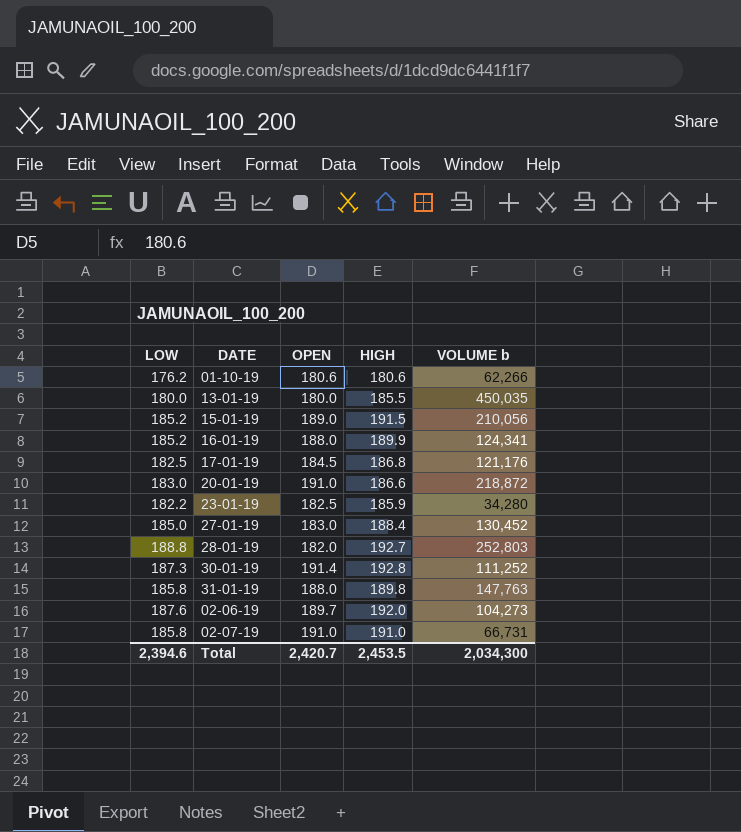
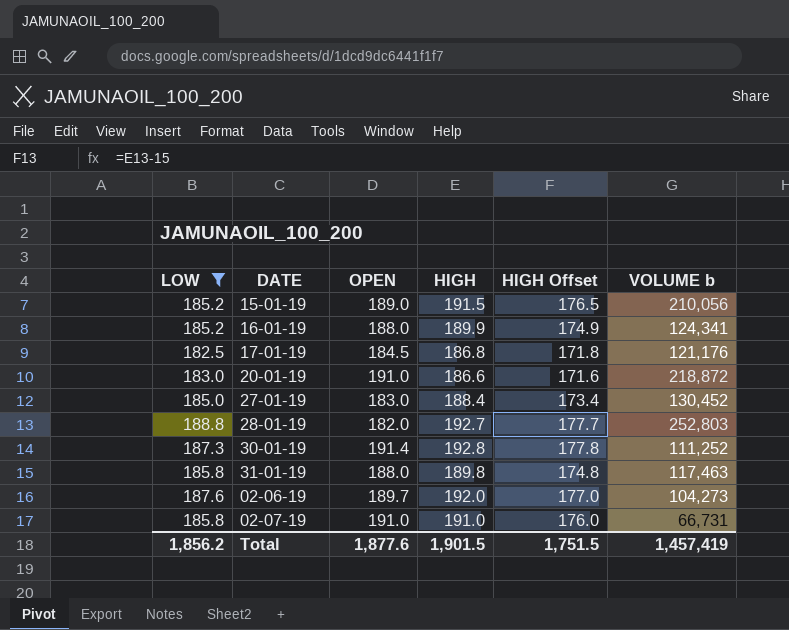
filter: none -> LOW >= 182.5
column HIGH Offset | formula: none -> [HIGH] - 15
31-01-19 | VOLUME b: 147,763 -> 117,463
Total | LOW: 2,394.6 -> 1,856.2
Total | OPEN: 2,420.7 -> 1,877.6
Total | HIGH: 2,453.5 -> 1,901.5
Total | VOLUME b: 2,034,300 -> 1,457,419

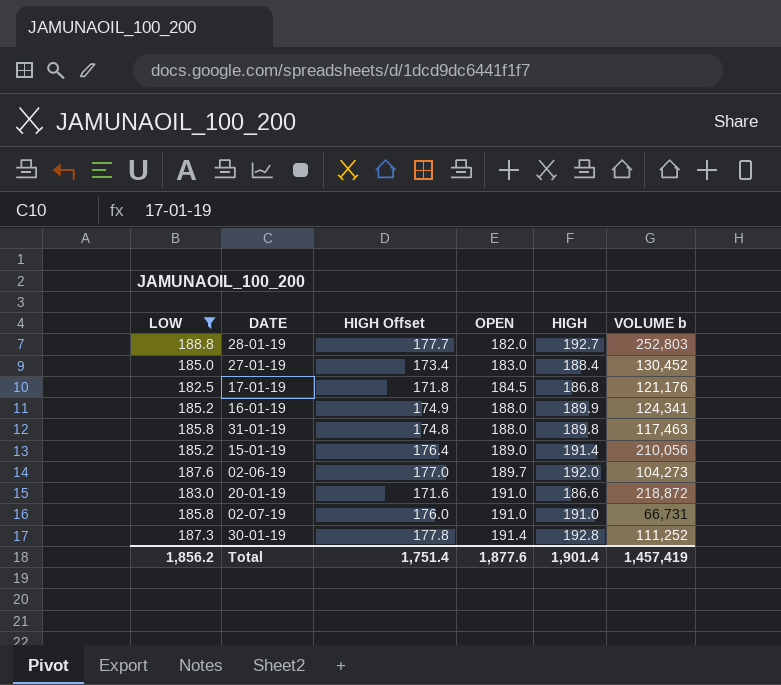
row order: none -> OPEN ascending
column HIGH Offset | position: 5 -> 3
15-01-19 | HIGH Offset: 176.5 -> 176.4
15-01-19 | HIGH: 191.5 -> 191.4
Total | HIGH Offset: 1,751.5 -> 1,751.4
Total | HIGH: 1,901.5 -> 1,901.4

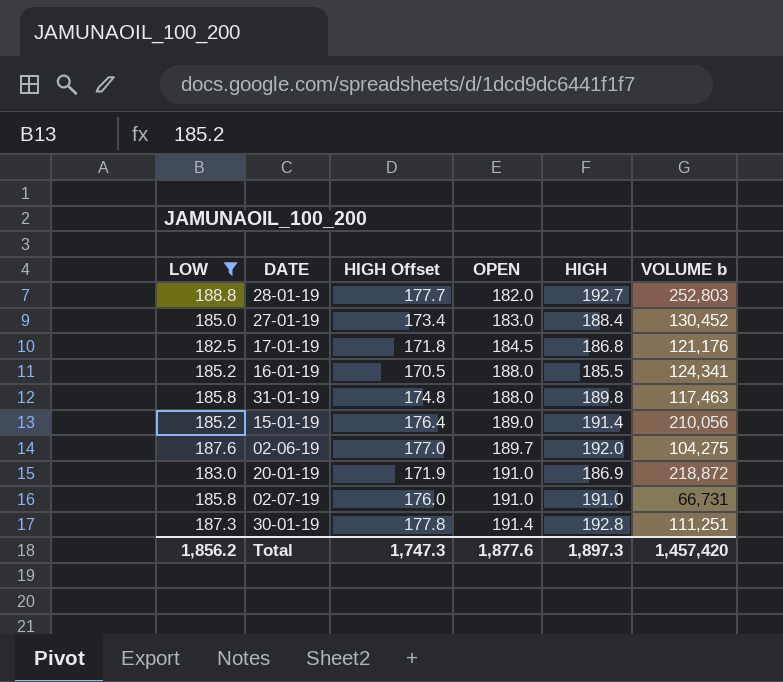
16-01-19 | HIGH Offset: 174.9 -> 170.5
16-01-19 | HIGH: 189.9 -> 185.5
02-06-19 | VOLUME b: 104,273 -> 104,275
20-01-19 | HIGH Offset: 171.6 -> 171.9
20-01-19 | HIGH: 186.6 -> 186.9
30-01-19 | VOLUME b: 111,252 -> 111,251
Total | HIGH Offset: 1,751.4 -> 1,747.3
Total | HIGH: 1,901.4 -> 1,897.3
Total | VOLUME b: 1,457,419 -> 1,457,420

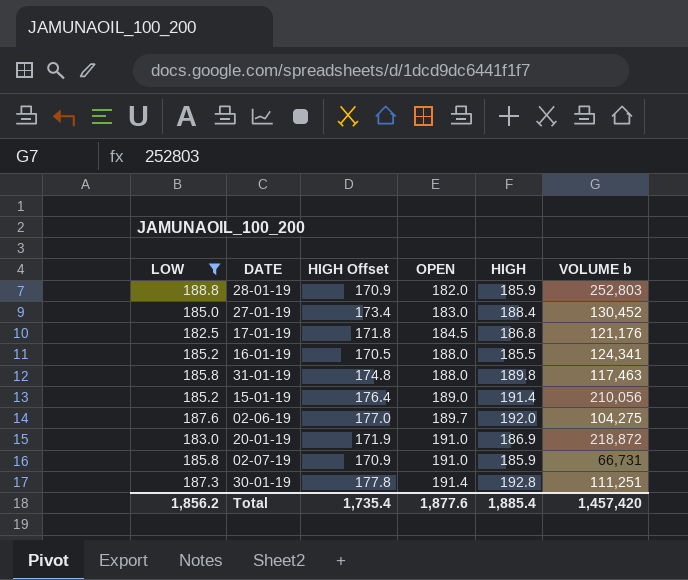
28-01-19 | HIGH Offset: 177.7 -> 170.9
28-01-19 | HIGH: 192.7 -> 185.9
02-07-19 | HIGH Offset: 176.0 -> 170.9
02-07-19 | HIGH: 191.0 -> 185.9
Total | HIGH Offset: 1,747.3 -> 1,735.4
Total | HIGH: 1,897.3 -> 1,885.4

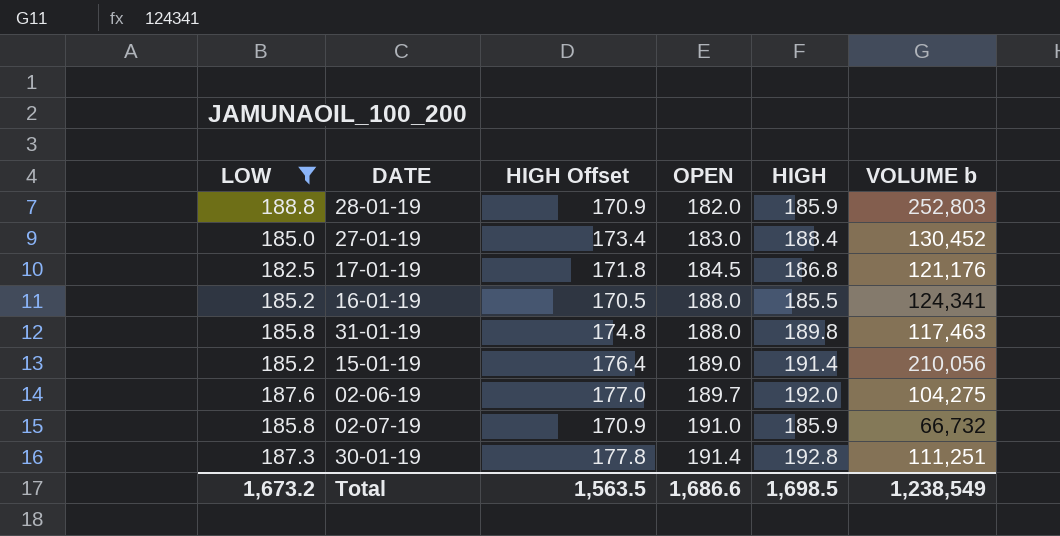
row 20-01-19: 183.0 | 171.9 | 191.0 | 186.9 | 218,872 -> none
02-07-19 | VOLUME b: 66,731 -> 66,732
Total | LOW: 1,856.2 -> 1,673.2
Total | HIGH Offset: 1,735.4 -> 1,563.5
Total | OPEN: 1,877.6 -> 1,686.6
Total | HIGH: 1,885.4 -> 1,698.5
Total | VOLUME b: 1,457,420 -> 1,238,549

